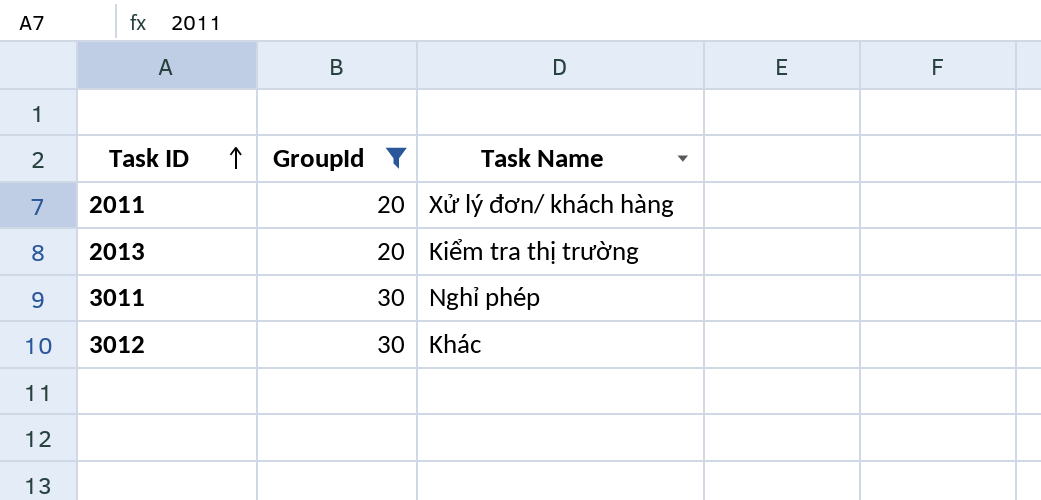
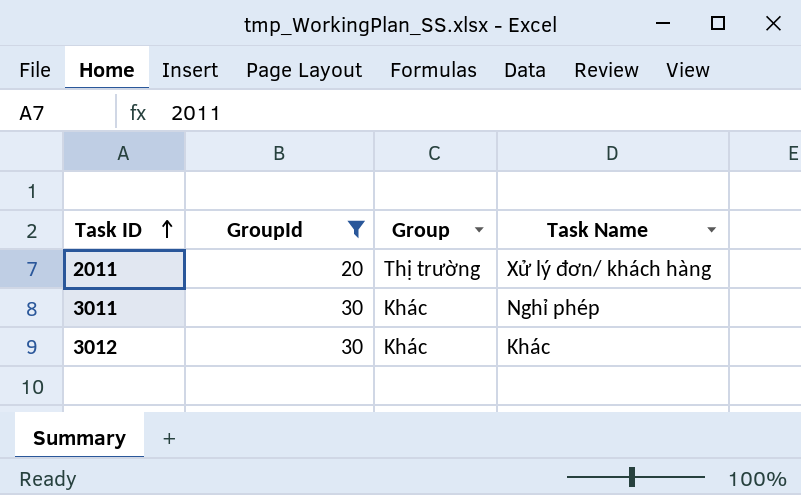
column Group | position: none -> 3
row 2013: 20 | Kiểm tra thị trường -> none

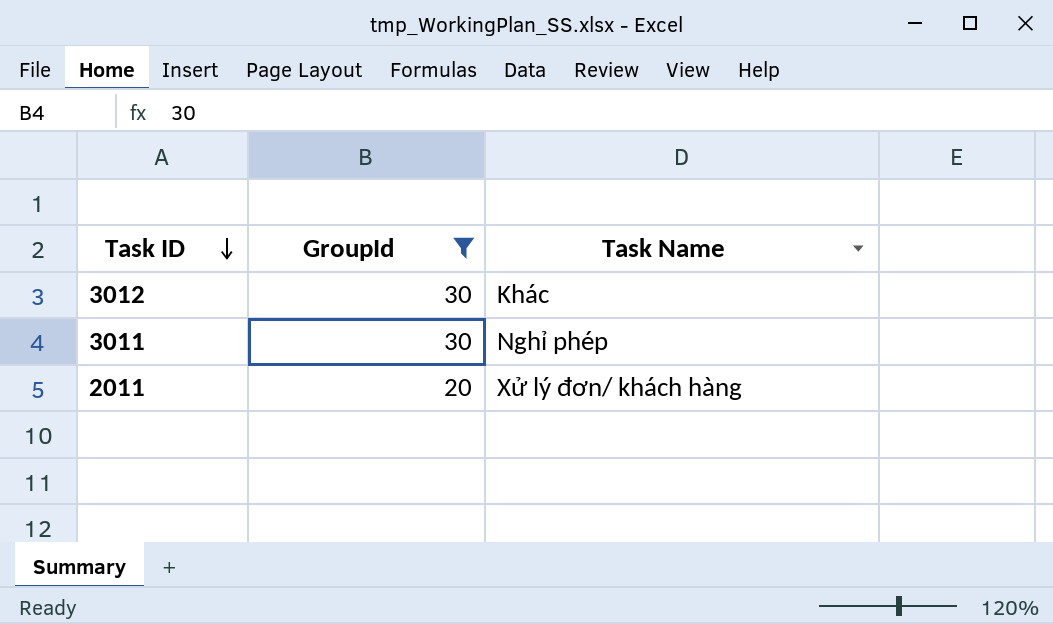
row order: Task ID ascending -> Task ID descending
column Group | position: 3 -> none

